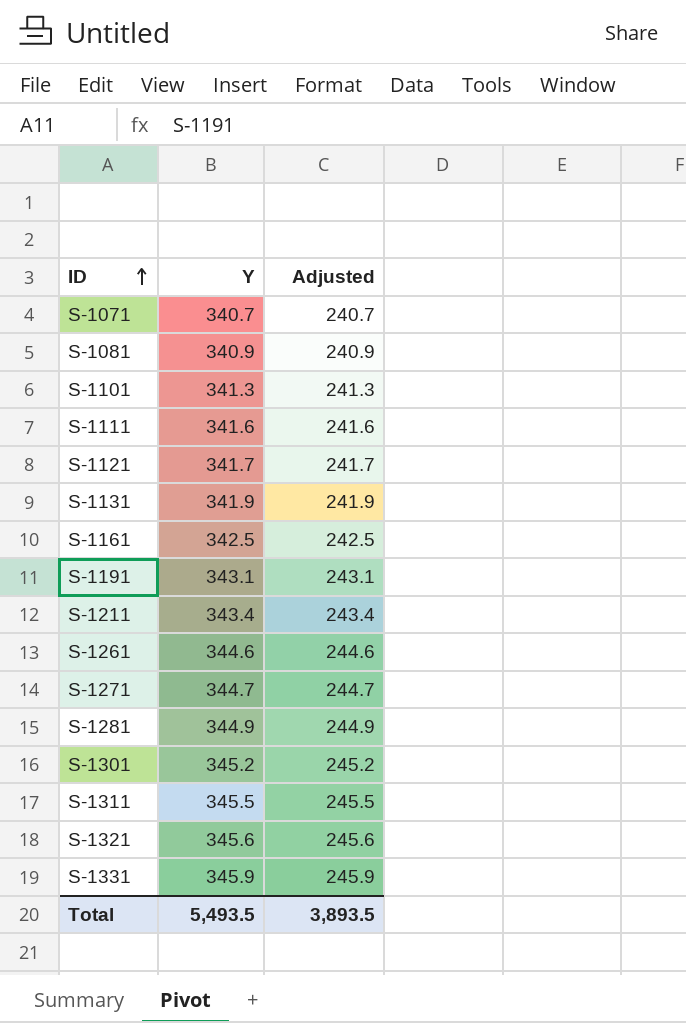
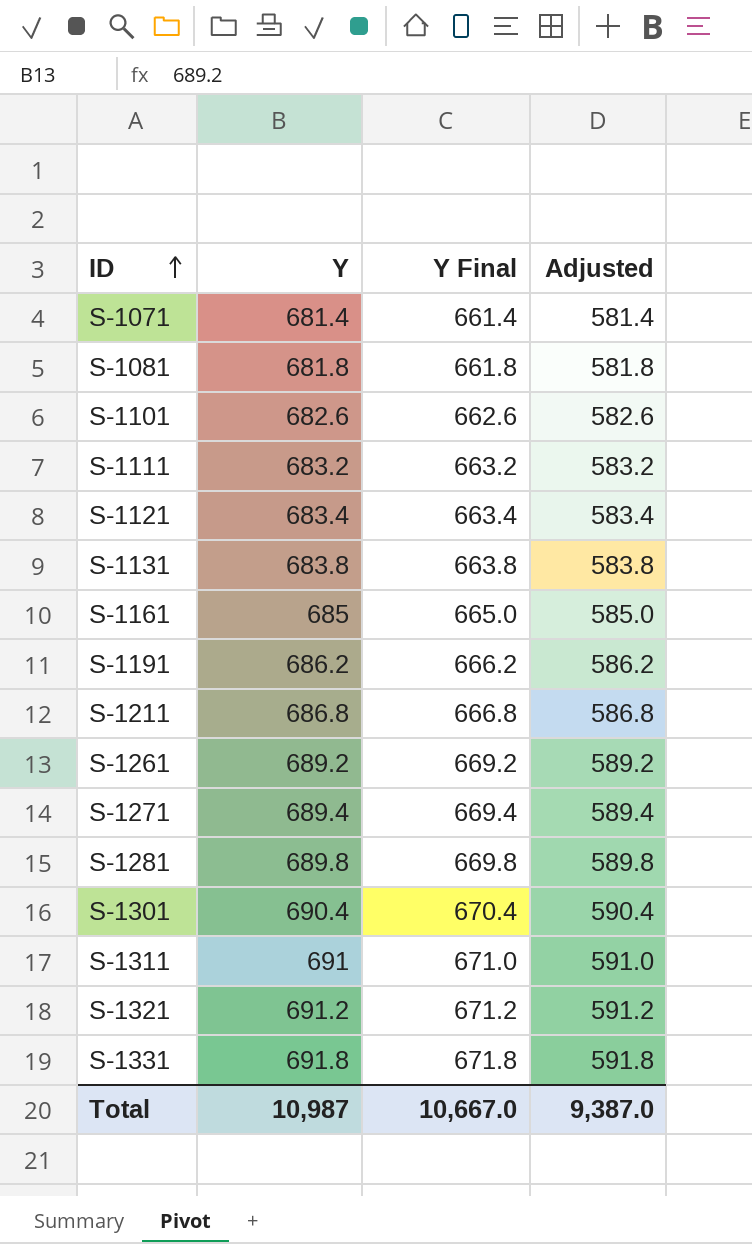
column Y Final | formula: none -> [Y] - 20
S-1071 | Y: 340.7 -> 681.4
S-1071 | Adjusted: 240.7 -> 581.4
S-1081 | Y: 340.9 -> 681.8
S-1081 | Adjusted: 240.9 -> 581.8
S-1101 | Y: 341.3 -> 682.6
S-1101 | Adjusted: 241.3 -> 582.6
S-1111 | Y: 341.6 -> 683.2
S-1111 | Adjusted: 241.6 -> 583.2
S-1121 | Y: 341.7 -> 683.4
S-1121 | Adjusted: 241.7 -> 583.4
S-1131 | Y: 341.9 -> 683.8
S-1131 | Adjusted: 241.9 -> 583.8
S-1161 | Y: 342.5 -> 685
S-1161 | Adjusted: 242.5 -> 585.0
S-1191 | Y: 343.1 -> 686.2
S-1191 | Adjusted: 243.1 -> 586.2
S-1211 | Y: 343.4 -> 686.8
S-1211 | Adjusted: 243.4 -> 586.8
S-1261 | Y: 344.6 -> 689.2
S-1261 | Adjusted: 244.6 -> 589.2
S-1271 | Y: 344.7 -> 689.4
S-1271 | Adjusted: 244.7 -> 589.4
S-1281 | Y: 344.9 -> 689.8
S-1281 | Adjusted: 244.9 -> 589.8
S-1301 | Y: 345.2 -> 690.4
S-1301 | Adjusted: 245.2 -> 590.4
S-1311 | Y: 345.5 -> 691
S-1311 | Adjusted: 245.5 -> 591.0
S-1321 | Y: 345.6 -> 691.2
S-1321 | Adjusted: 245.6 -> 591.2
S-1331 | Y: 345.9 -> 691.8
S-1331 | Adjusted: 245.9 -> 591.8
Total | Y: 5,493.5 -> 10,987
Total | Adjusted: 3,893.5 -> 9,387.0

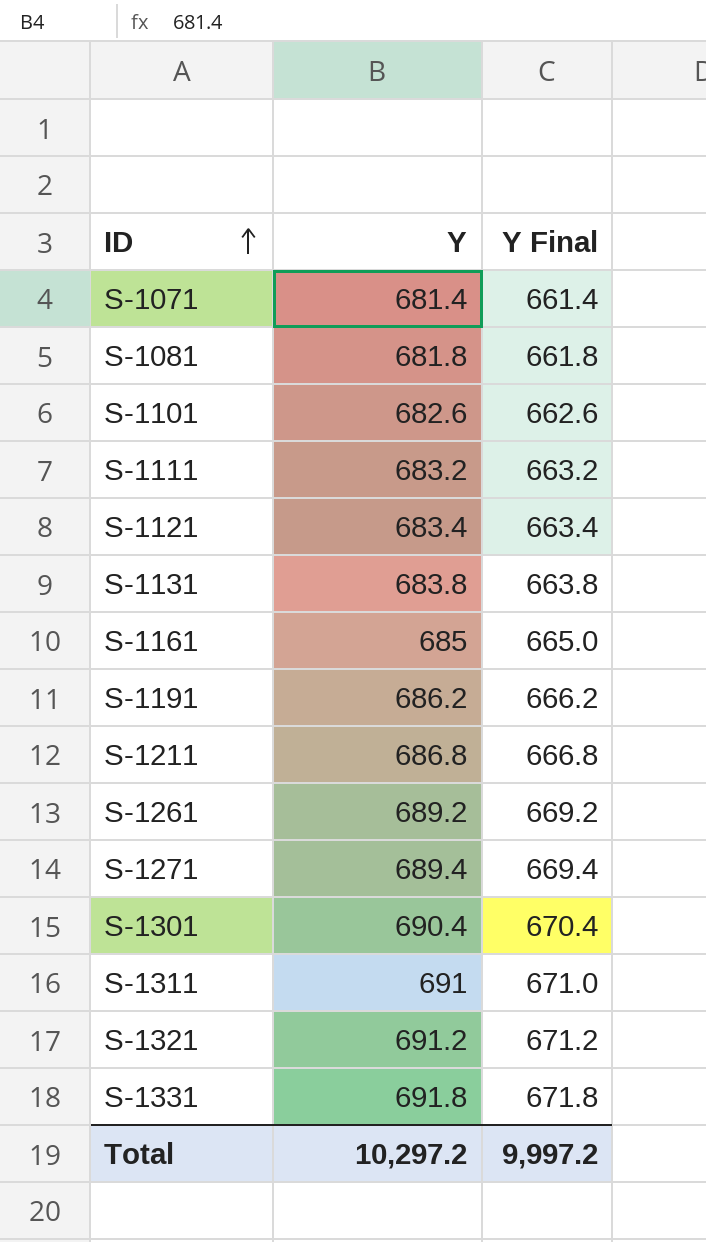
column Adjusted | formula: [Y] - 100 -> none
row S-1281: 689.8 | 669.8 | 589.8 -> none
Total | Y: 10,987 -> 10,297.2
Total | Y Final: 10,667.0 -> 9,997.2

